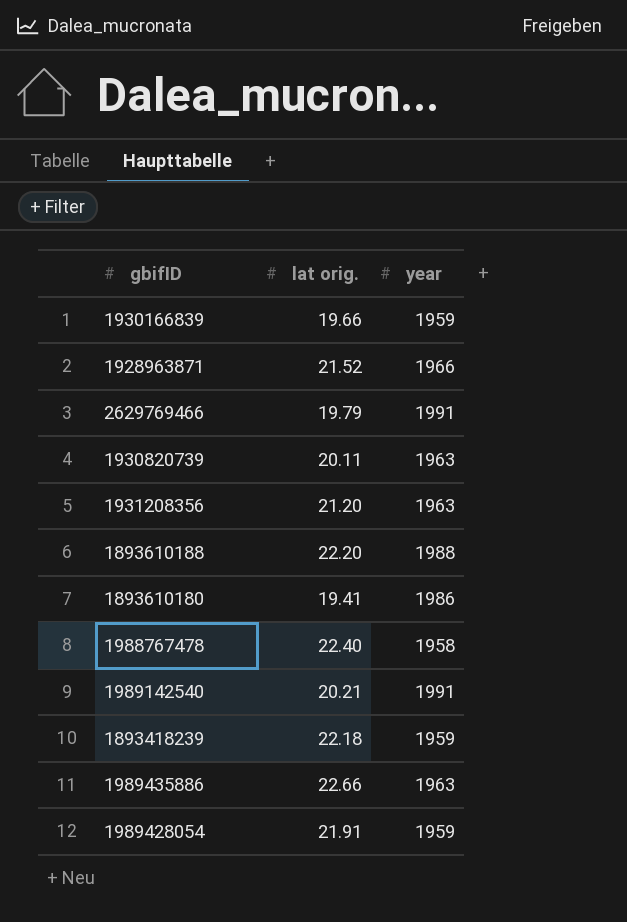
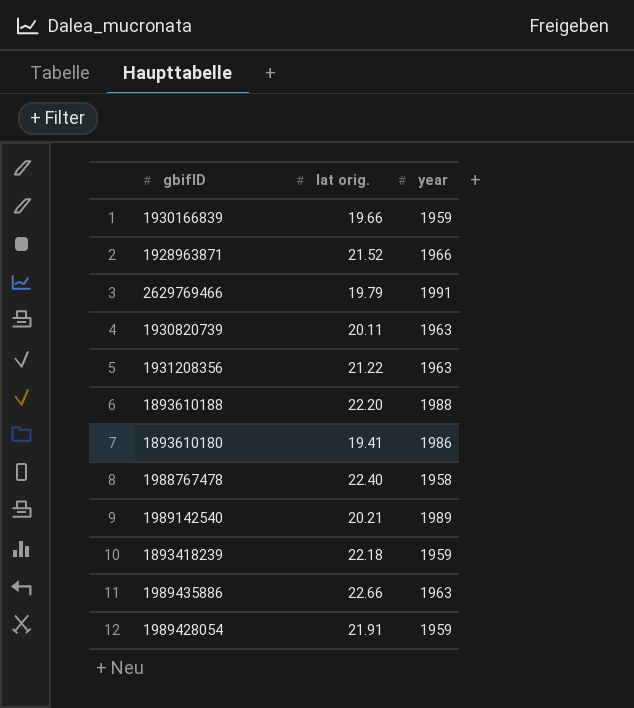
1931208356 | lat orig.: 21.20 -> 21.22
1989142540 | year: 1991 -> 1989

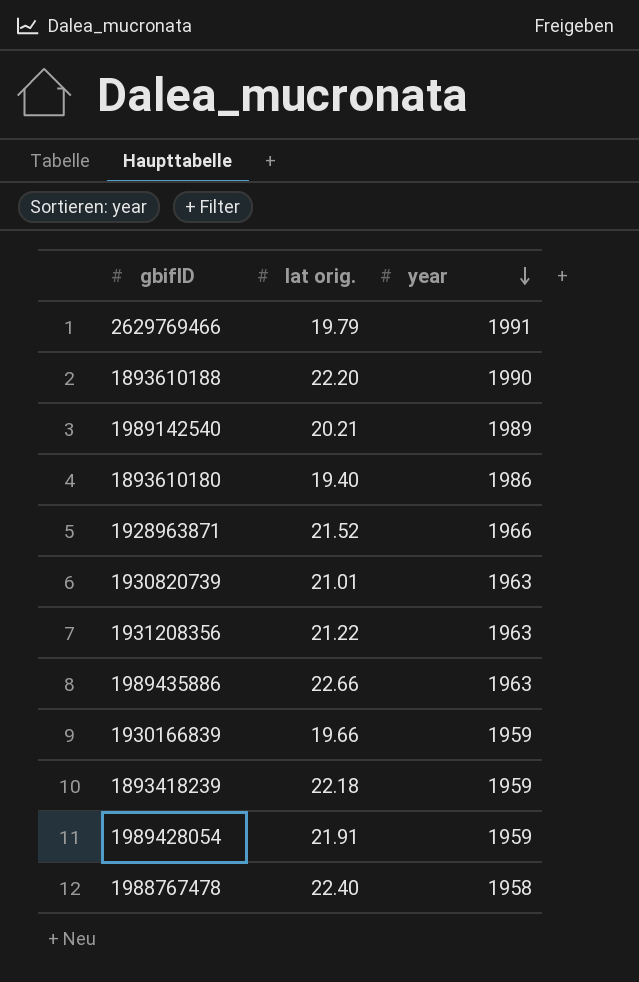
row order: none -> year descending
1893610188 | year: 1988 -> 1990
1893610180 | lat orig.: 19.41 -> 19.40
1930820739 | lat orig.: 20.11 -> 21.01

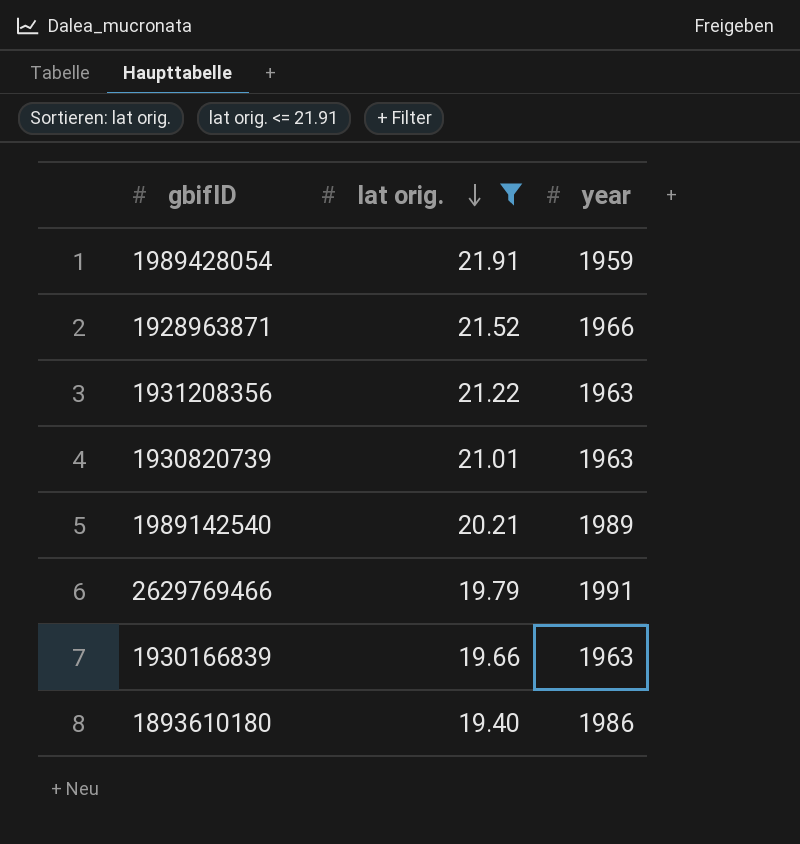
filter: none -> lat orig. <= 21.91
row order: year descending -> lat orig. descending
1930166839 | year: 1959 -> 1963

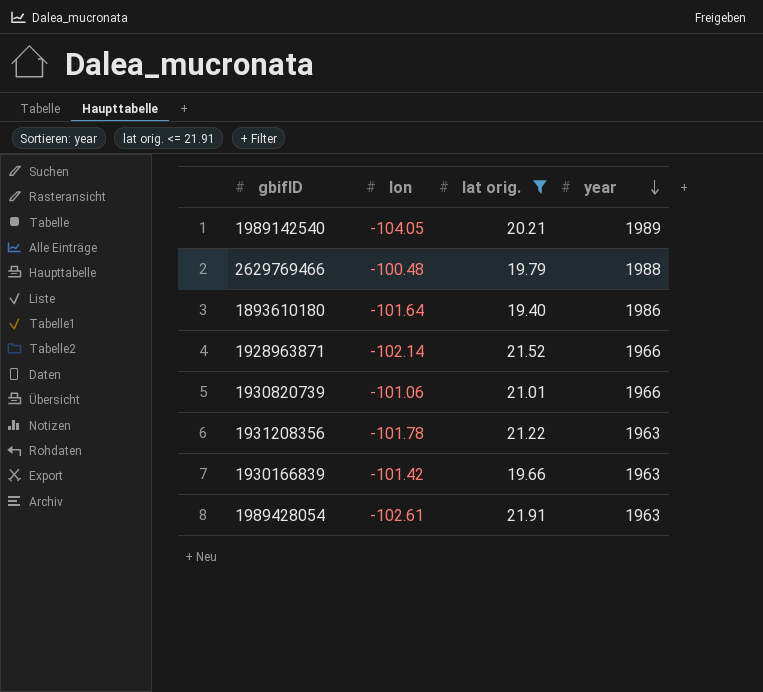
row order: lat orig. descending -> year descending
column lon | position: none -> 2
2629769466 | year: 1991 -> 1988
1930820739 | year: 1963 -> 1966
1989428054 | year: 1959 -> 1963

